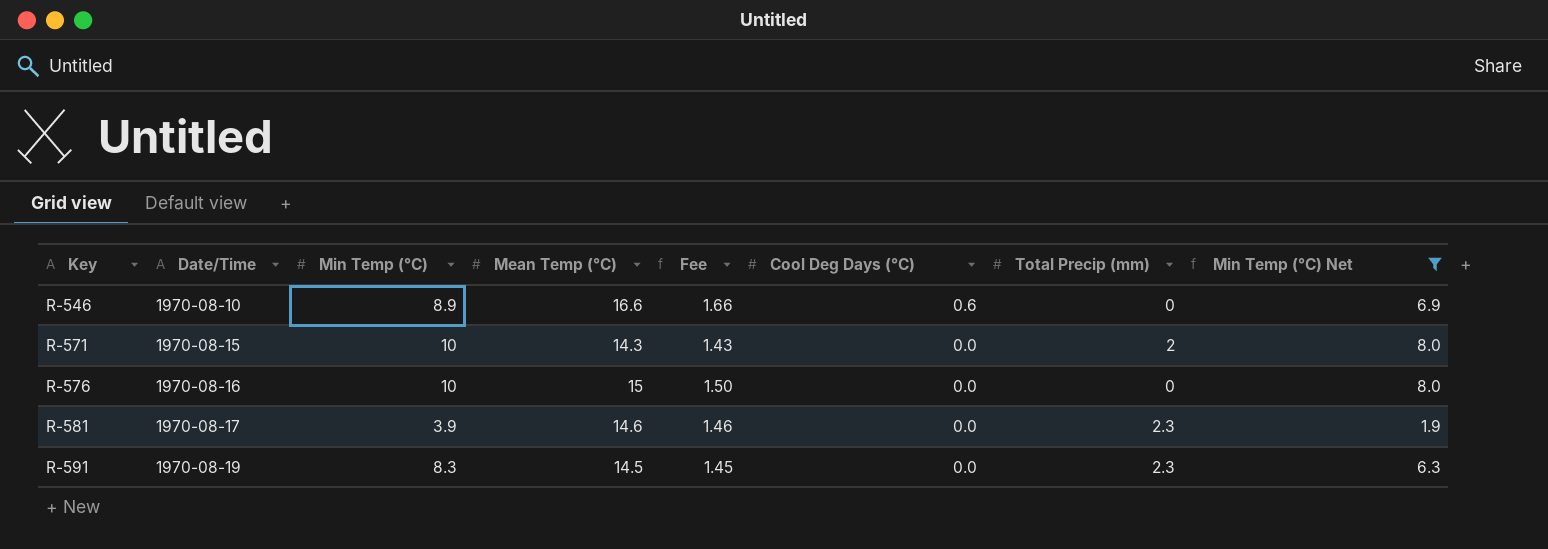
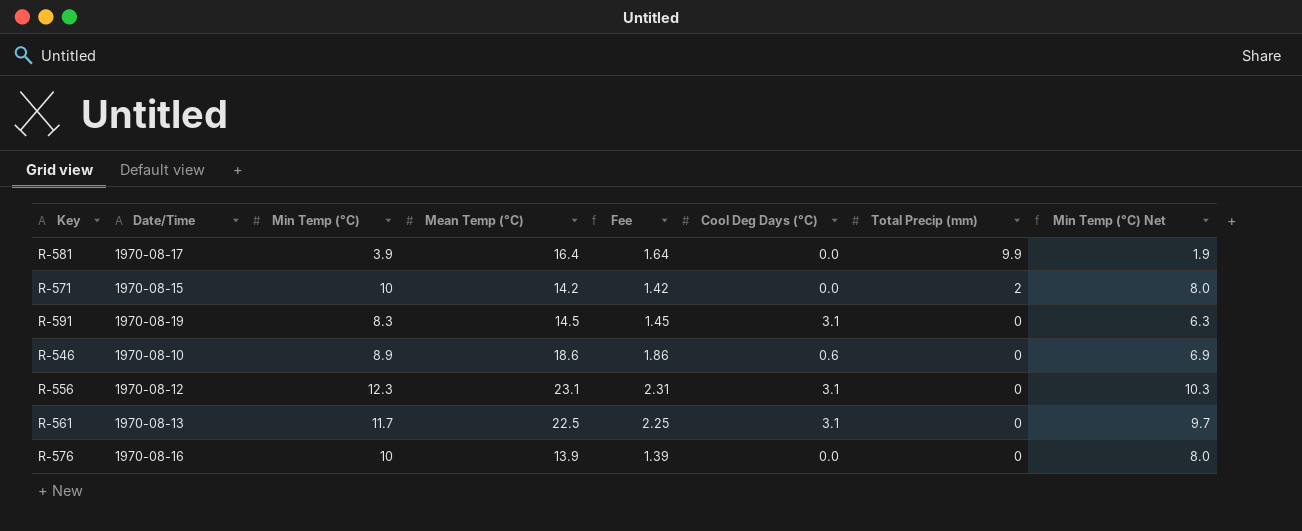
filter: Min Temp (°C) Net <= 8.0 -> none
row order: Key ascending -> Total Precip (mm) descending
R-581 | Mean Temp (°C): 14.6 -> 16.4
R-581 | Fee: 1.46 -> 1.64
R-581 | Total Precip (mm): 2.3 -> 9.9
R-571 | Mean Temp (°C): 14.3 -> 14.2
R-571 | Fee: 1.43 -> 1.42
R-591 | Cool Deg Days (°C): 0.0 -> 3.1
R-591 | Total Precip (mm): 2.3 -> 0
R-546 | Mean Temp (°C): 16.6 -> 18.6
R-546 | Fee: 1.66 -> 1.86
R-576 | Mean Temp (°C): 15 -> 13.9
R-576 | Fee: 1.50 -> 1.39

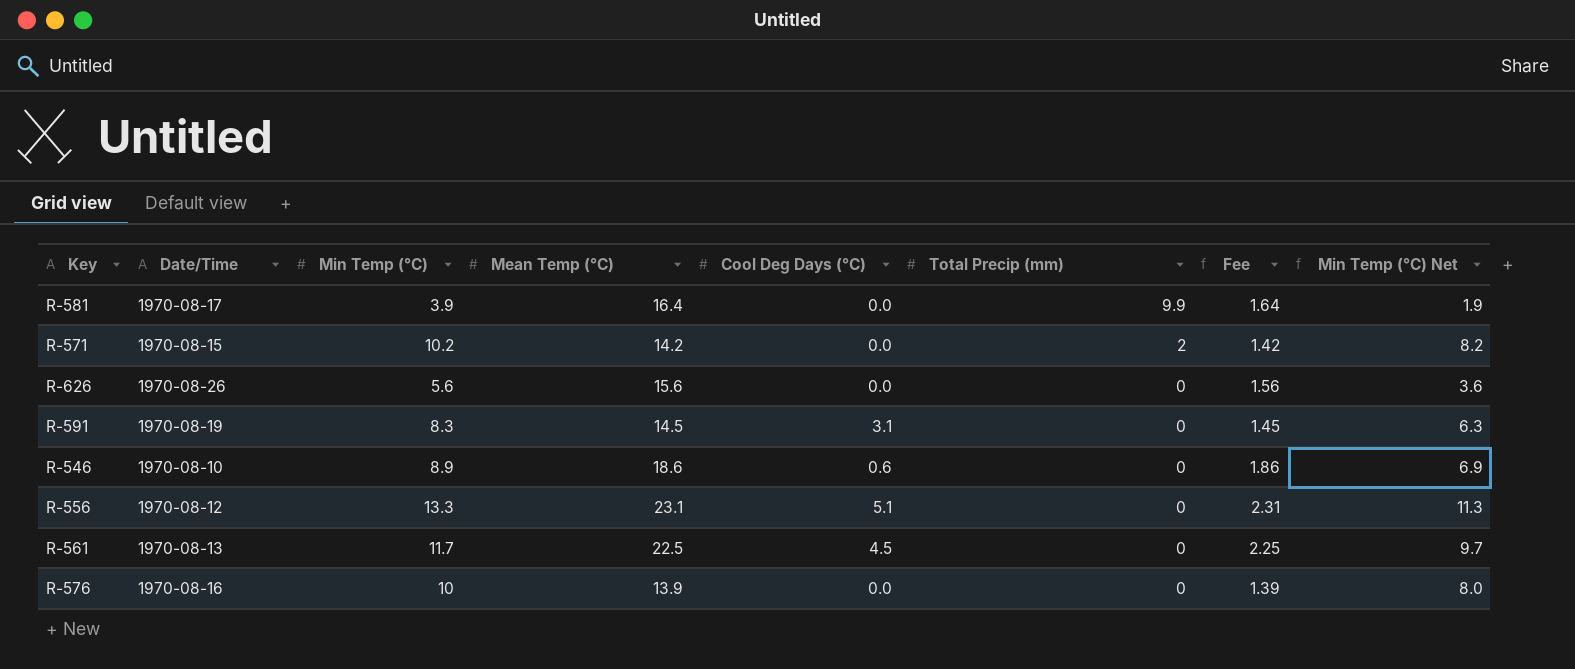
column Fee | position: 5 -> 7
R-571 | Min Temp (°C): 10 -> 10.2
R-571 | Min Temp (°C) Net: 8.0 -> 8.2
row R-626: none -> 1970-08-26 | 5.6 | 15.6 | 0.0 | 0 | 1.56 | 3.6
R-556 | Min Temp (°C): 12.3 -> 13.3
R-556 | Cool Deg Days (°C): 3.1 -> 5.1
R-556 | Min Temp (°C) Net: 10.3 -> 11.3
R-561 | Cool Deg Days (°C): 3.1 -> 4.5

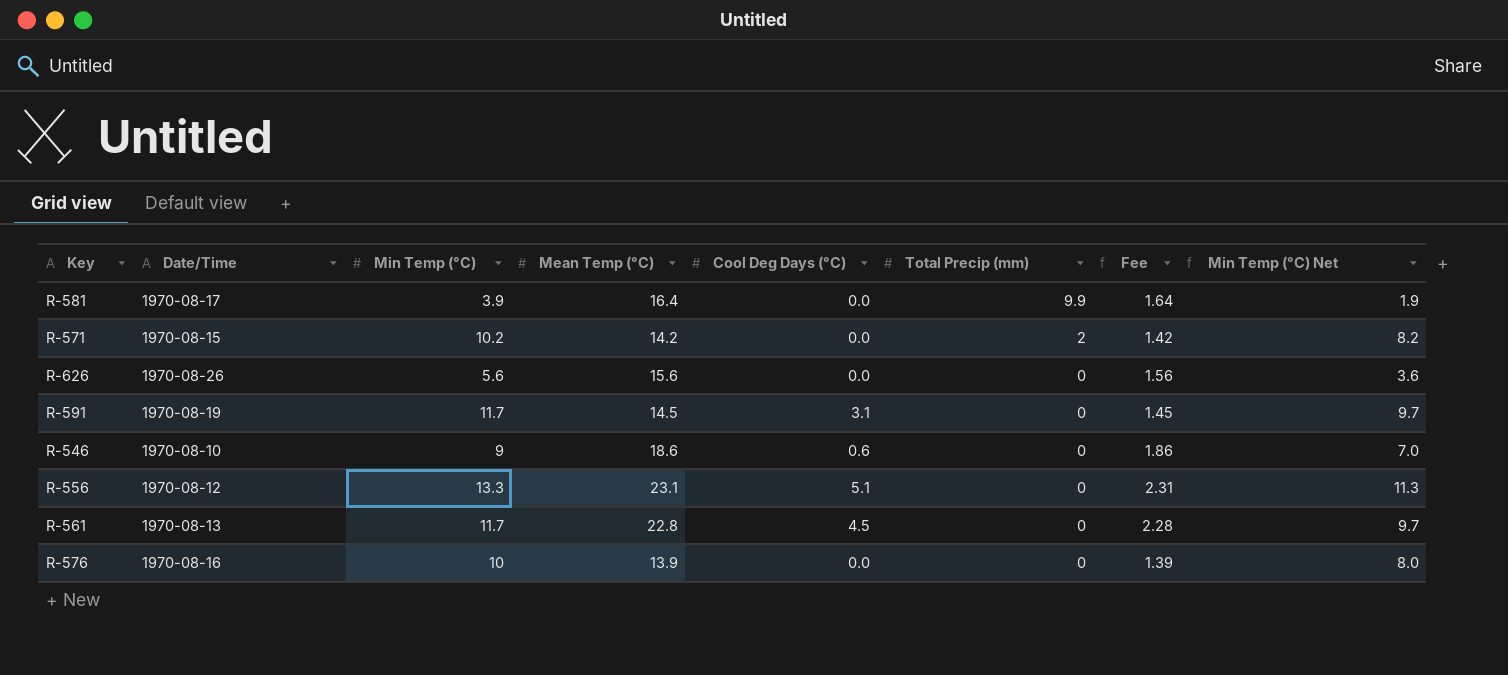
R-591 | Min Temp (°C): 8.3 -> 11.7
R-591 | Min Temp (°C) Net: 6.3 -> 9.7
R-546 | Min Temp (°C): 8.9 -> 9
R-546 | Min Temp (°C) Net: 6.9 -> 7.0
R-561 | Mean Temp (°C): 22.5 -> 22.8
R-561 | Fee: 2.25 -> 2.28

